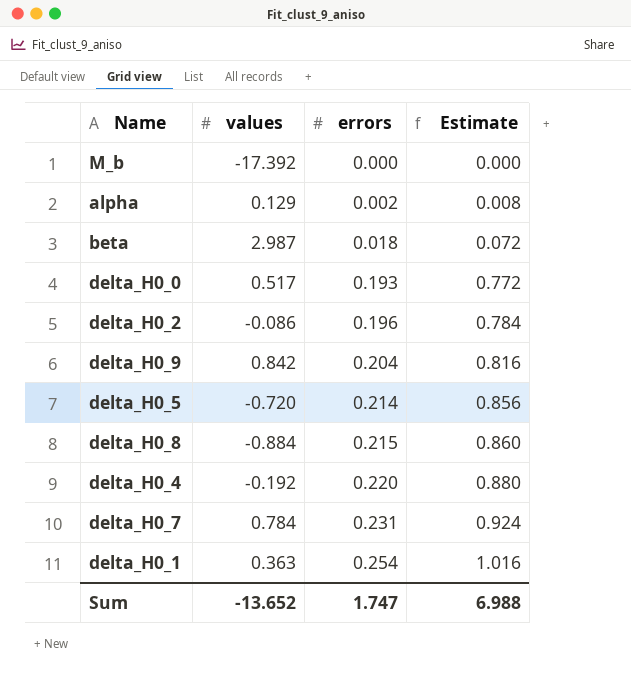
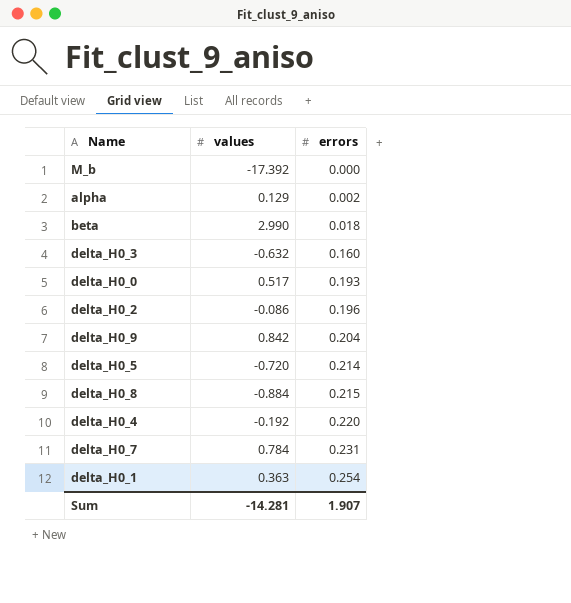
column Estimate | formula: [errors] * 4 -> none
beta | values: 2.987 -> 2.990
row delta_H0_3: none -> -0.632 | 0.160
Sum | values: -13.652 -> -14.281
Sum | errors: 1.747 -> 1.907

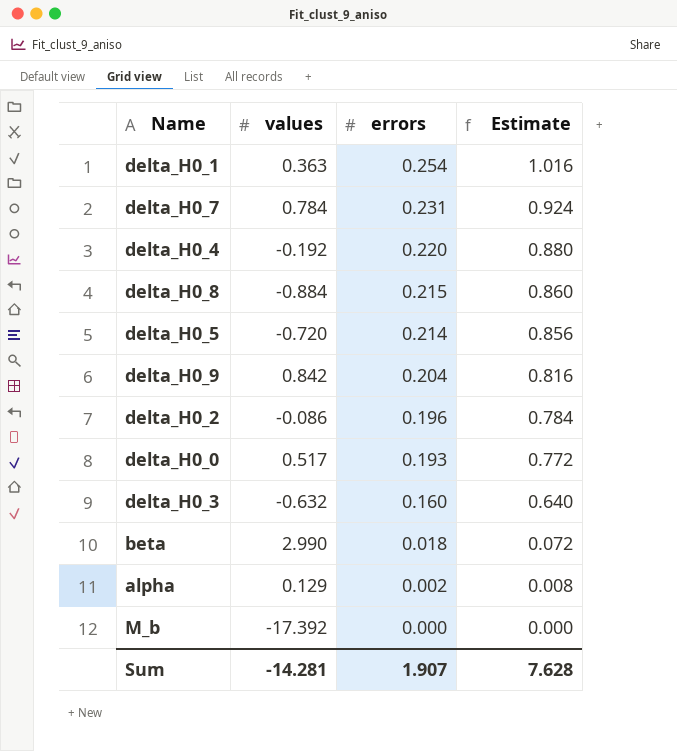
row order: errors ascending -> errors descending
column Estimate | formula: none -> [errors] * 4

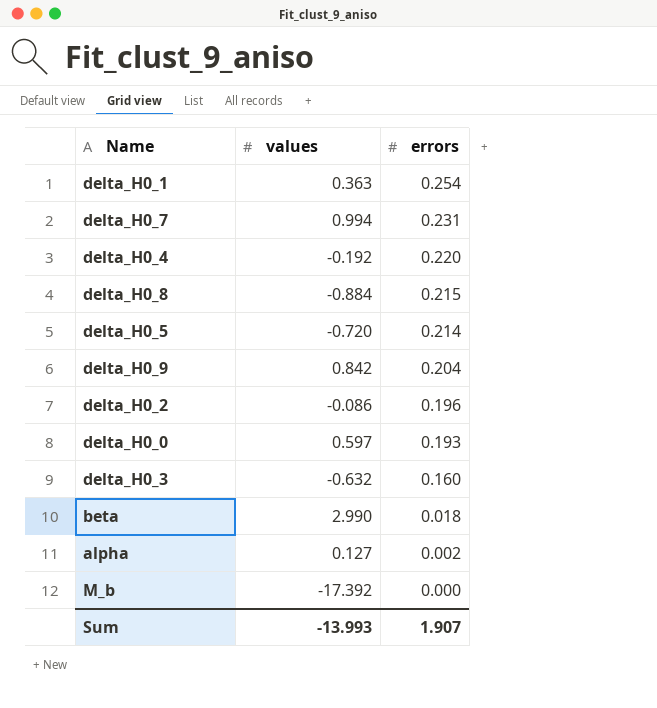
column Estimate | formula: [errors] * 4 -> none
delta_H0_7 | values: 0.784 -> 0.994
delta_H0_0 | values: 0.517 -> 0.597
alpha | values: 0.129 -> 0.127
Sum | values: -14.281 -> -13.993

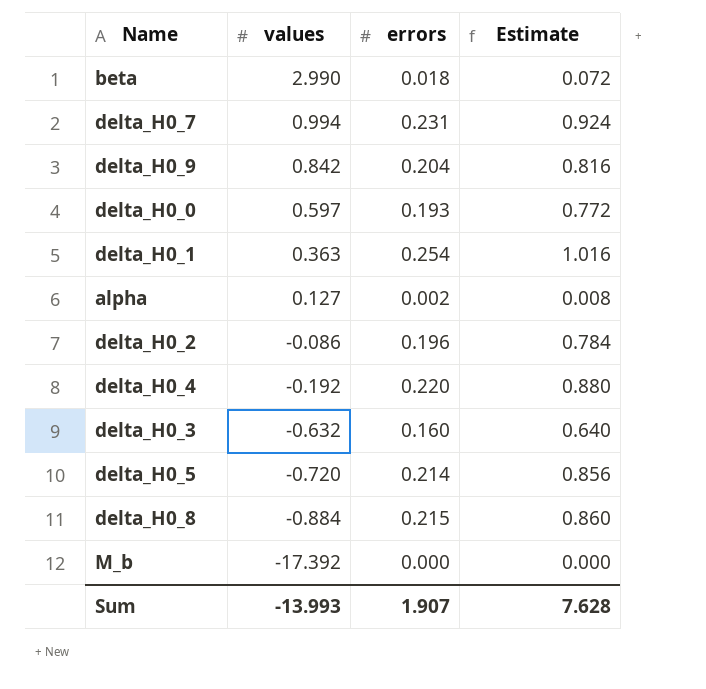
row order: errors descending -> values descending
column Estimate | formula: none -> [errors] * 4

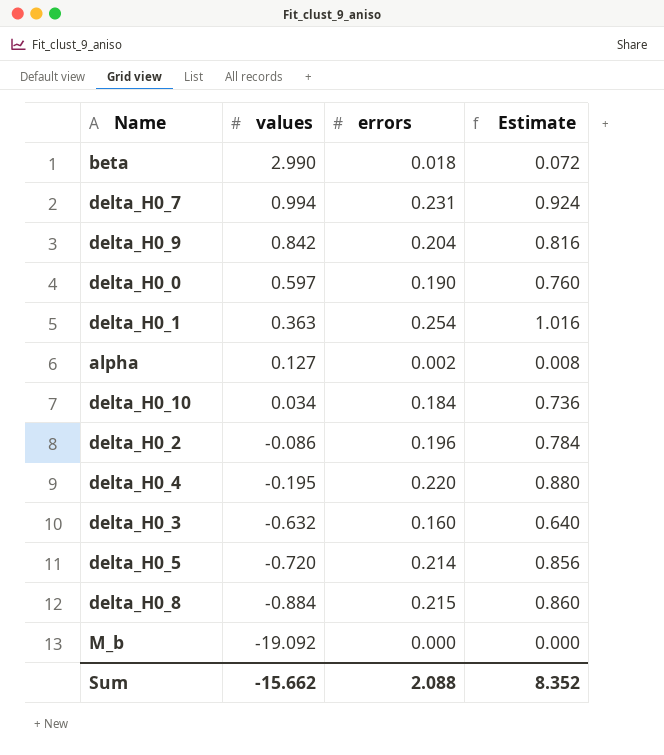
delta_H0_0 | errors: 0.193 -> 0.190
delta_H0_0 | Estimate: 0.772 -> 0.760
row delta_H0_10: none -> 0.034 | 0.184 | 0.736
delta_H0_4 | values: -0.192 -> -0.195
M_b | values: -17.392 -> -19.092
Sum | values: -13.993 -> -15.662
Sum | errors: 1.907 -> 2.088
Sum | Estimate: 7.628 -> 8.352

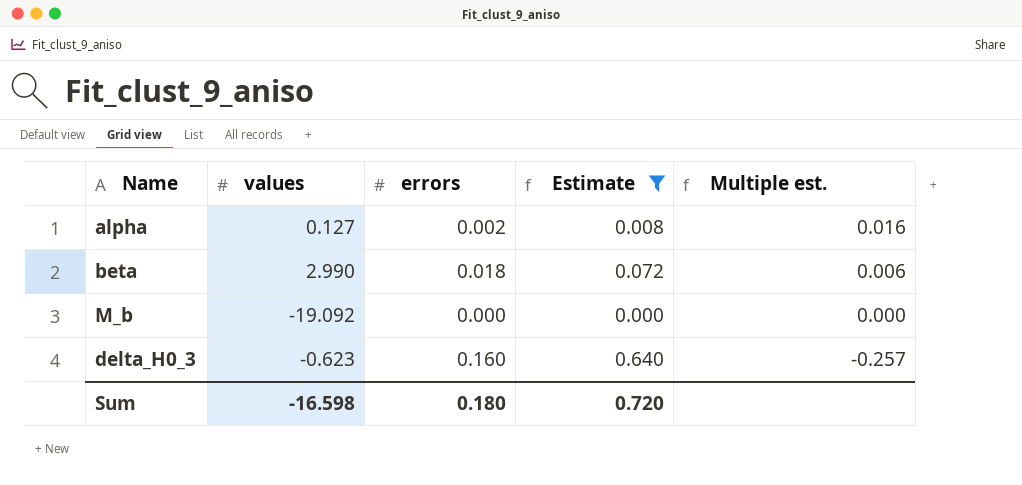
filter: none -> Estimate <= 0.640
row order: values descending -> Multiple est. descending
column Multiple est. | formula: none -> [errors] / [values]
delta_H0_3 | values: -0.632 -> -0.623
Sum | values: -15.662 -> -16.598
Sum | errors: 2.088 -> 0.180
Sum | Estimate: 8.352 -> 0.720

